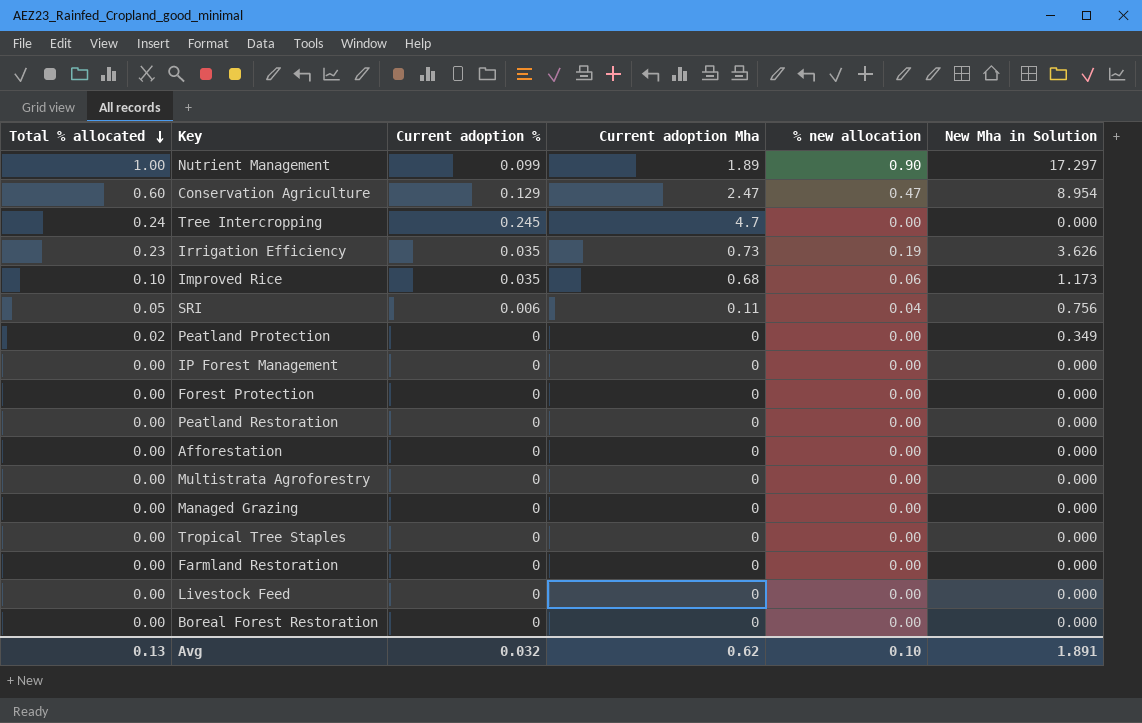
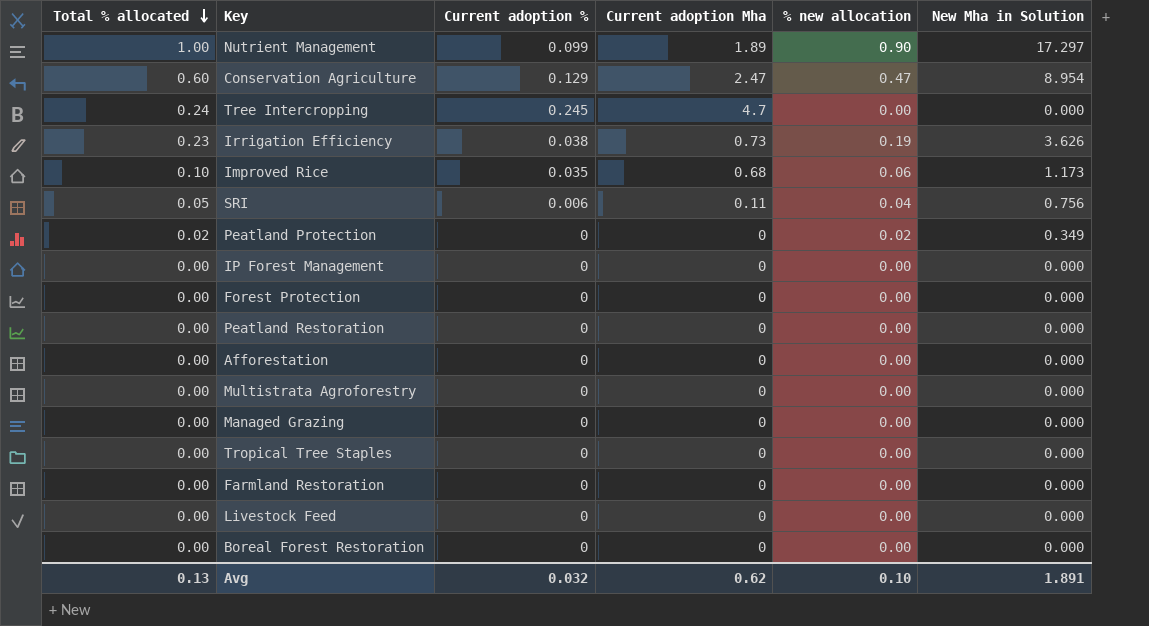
Irrigation Efficiency | Current adoption %: 0.035 -> 0.038
Peatland Protection | % new allocation: 0.00 -> 0.02

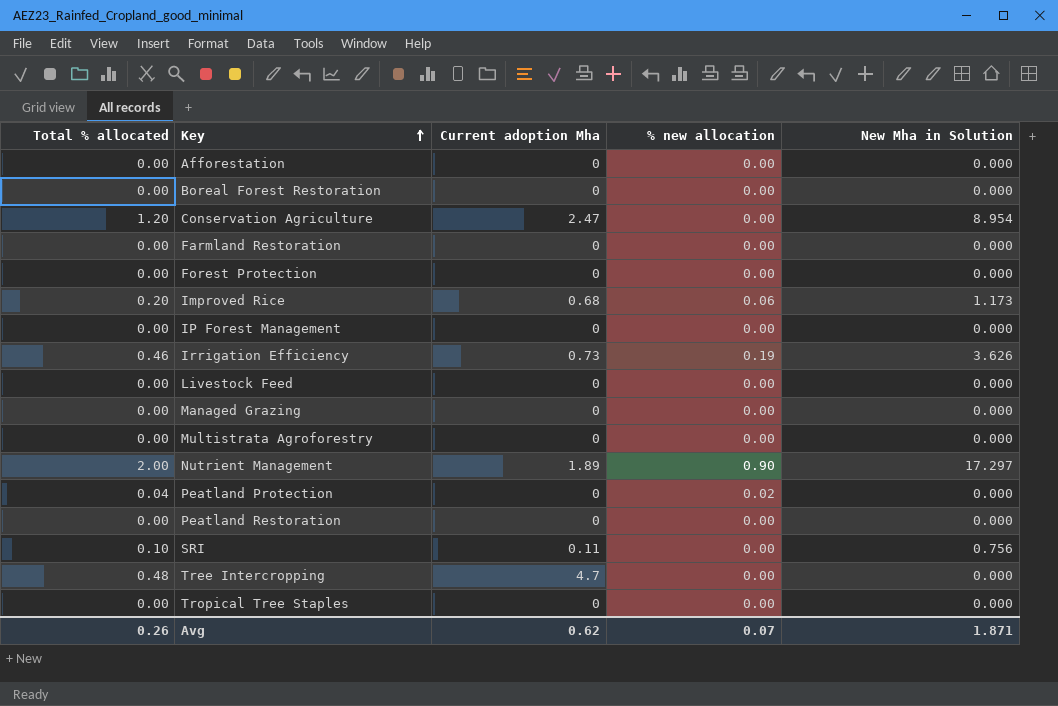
row order: Total % allocated descending -> Key ascending
column Current adoption % | position: 3 -> none
Conservation Agriculture | Total % allocated: 0.60 -> 1.20
Conservation Agriculture | % new allocation: 0.47 -> 0.00
Improved Rice | Total % allocated: 0.10 -> 0.20
Irrigation Efficiency | Total % allocated: 0.23 -> 0.46
Nutrient Management | Total % allocated: 1.00 -> 2.00
Peatland Protection | Total % allocated: 0.02 -> 0.04
Peatland Protection | New Mha in Solution: 0.349 -> 0.000
SRI | Total % allocated: 0.05 -> 0.10
SRI | % new allocation: 0.04 -> 0.00
Tree Intercropping | Total % allocated: 0.24 -> 0.48
Avg | Total % allocated: 0.13 -> 0.26
Avg | % new allocation: 0.10 -> 0.07
Avg | New Mha in Solution: 1.891 -> 1.871

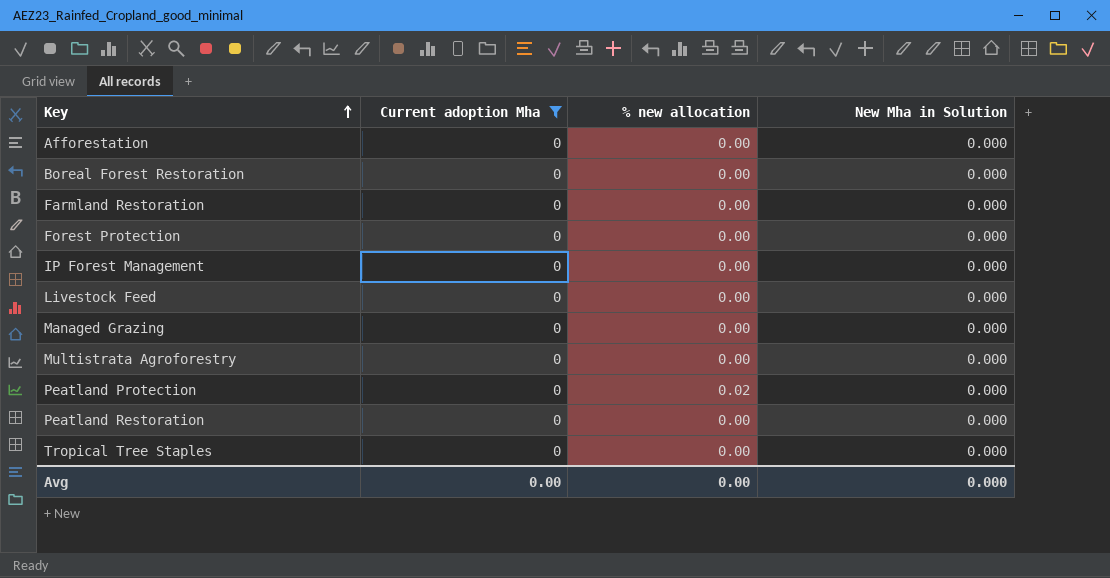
filter: none -> Current adoption Mha = 0
column Total % allocated | position: 1 -> none
Avg | Current adoption Mha: 0.62 -> 0.00
Avg | % new allocation: 0.07 -> 0.00
Avg | New Mha in Solution: 1.871 -> 0.000

